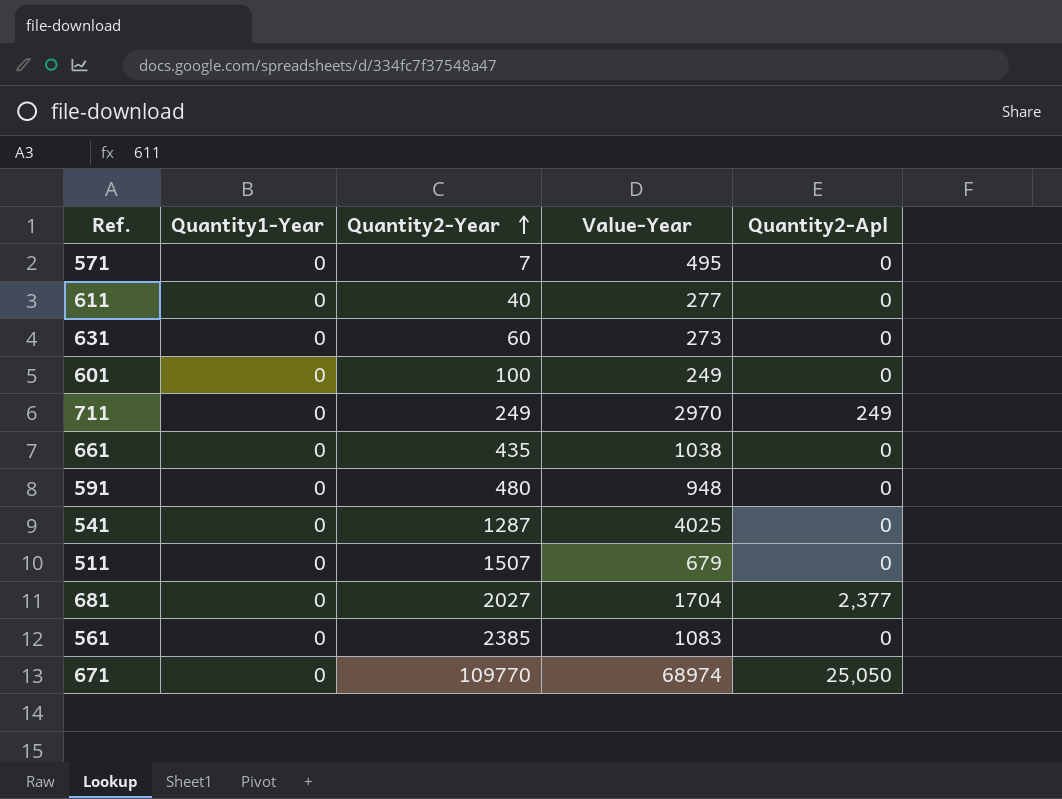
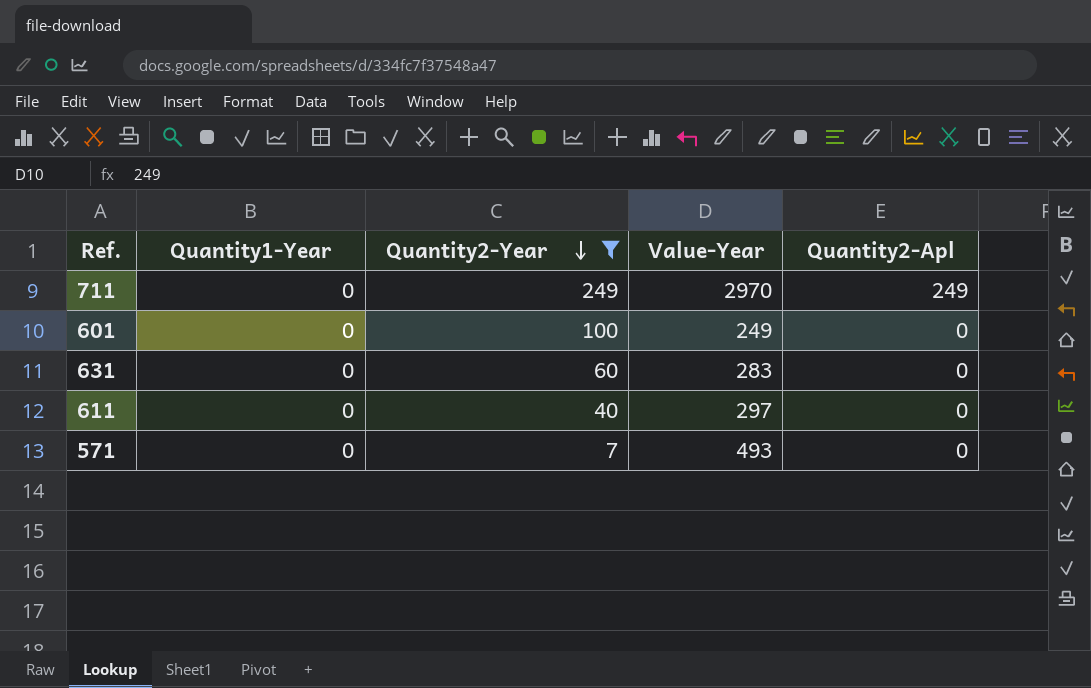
filter: none -> Quantity2-Year <= 249
row order: Quantity2-Year ascending -> Quantity2-Year descending
631 | Value-Year: 273 -> 283
611 | Value-Year: 277 -> 297
571 | Value-Year: 495 -> 493

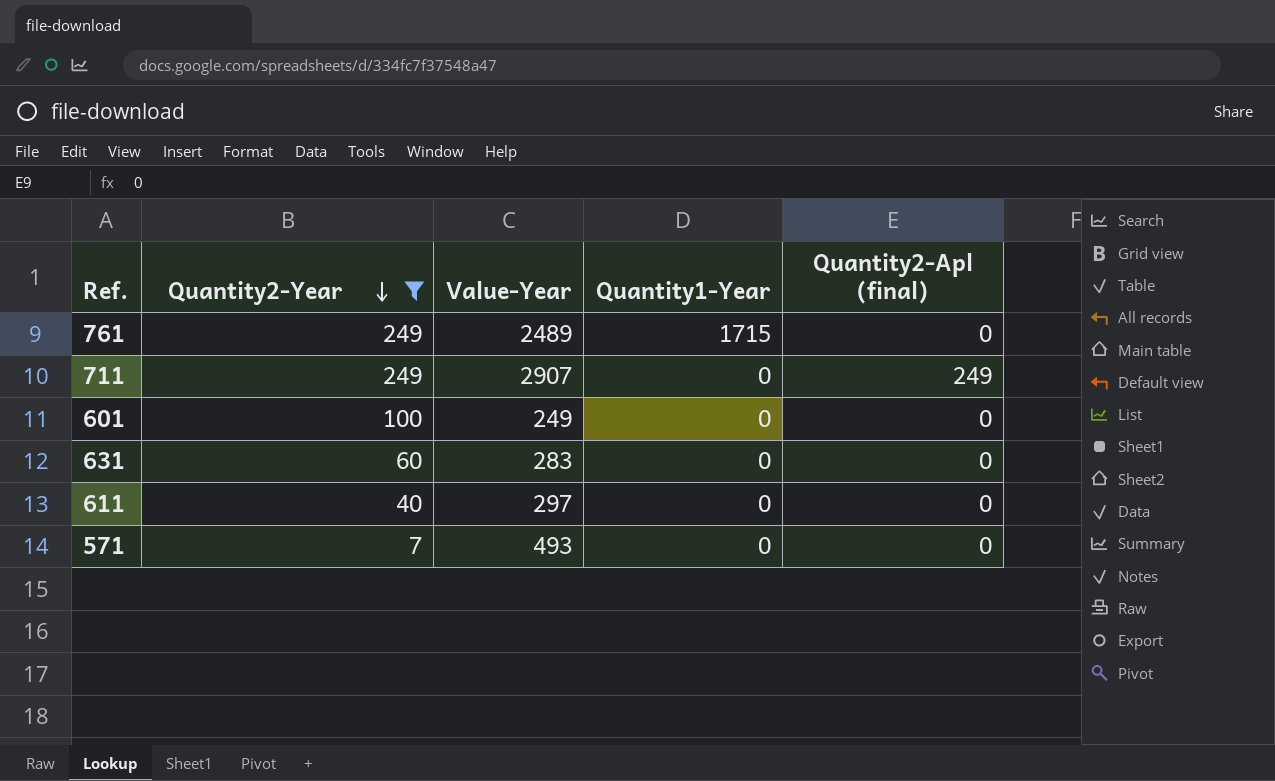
column Quantity1-Year | position: 2 -> 4
column name: Quantity2-Apl -> Quantity2-Apl (final)
row 761: none -> 249 | 2489 | 1715 | 0
711 | Value-Year: 2970 -> 2907

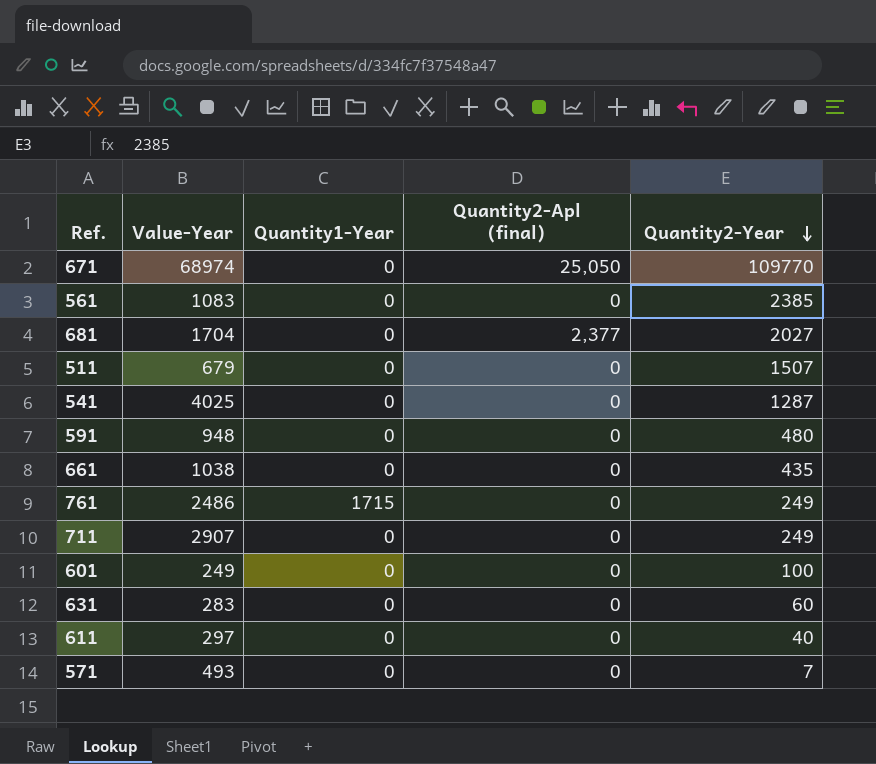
filter: Quantity2-Year <= 249 -> none
column Quantity2-Year | position: 2 -> 5
761 | Value-Year: 2489 -> 2486
711 | Quantity2-Apl (final): 249 -> 0

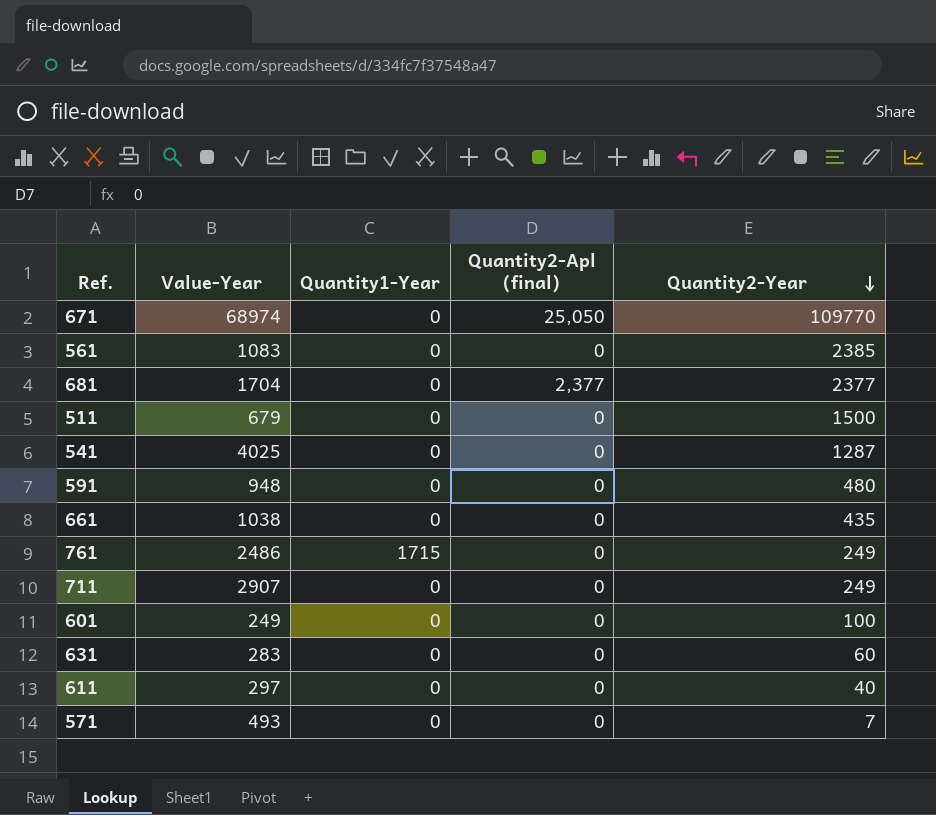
681 | Quantity2-Year: 2027 -> 2377
511 | Quantity2-Year: 1507 -> 1500

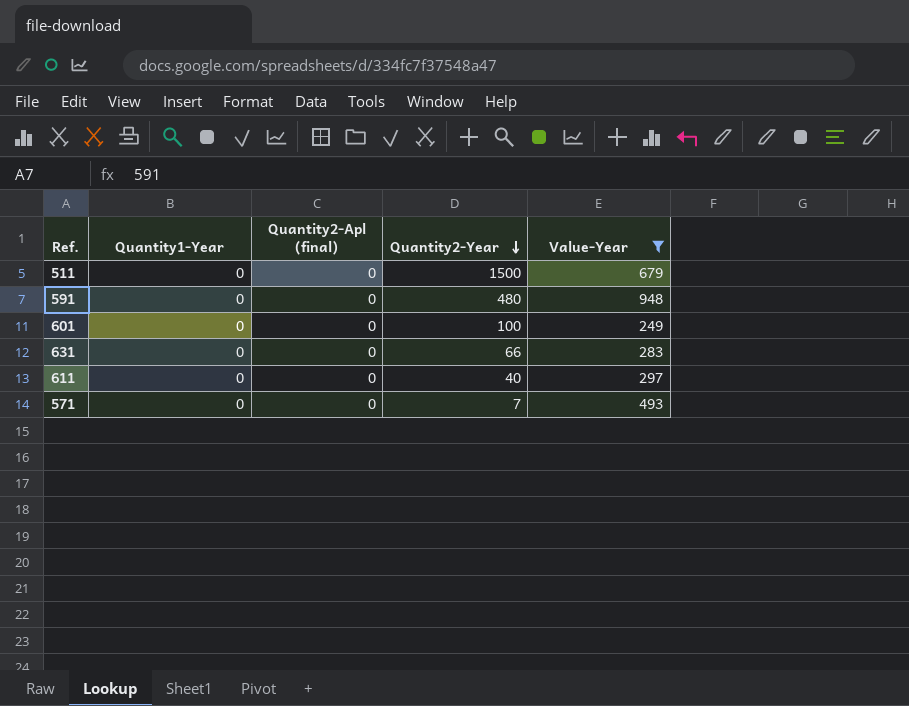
filter: none -> Value-Year <= 948
column Value-Year | position: 2 -> 5
631 | Quantity2-Year: 60 -> 66

